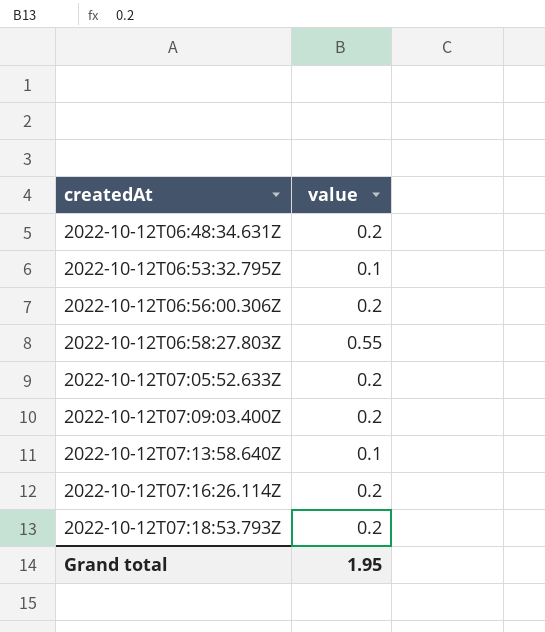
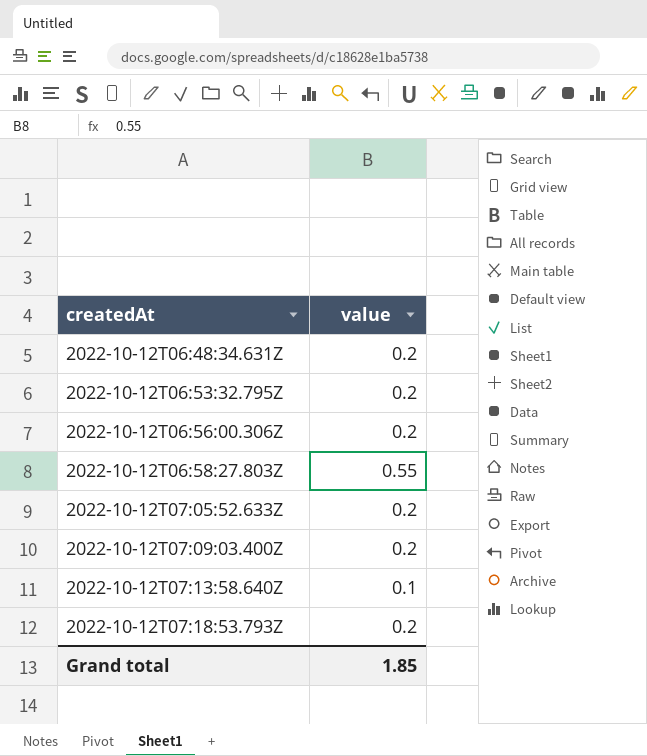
row 2022-10-12T07:16:26.114Z: 0.2 -> none
2022-10-12T06:53:32.795Z | value: 0.1 -> 0.2
Grand total | value: 1.95 -> 1.85

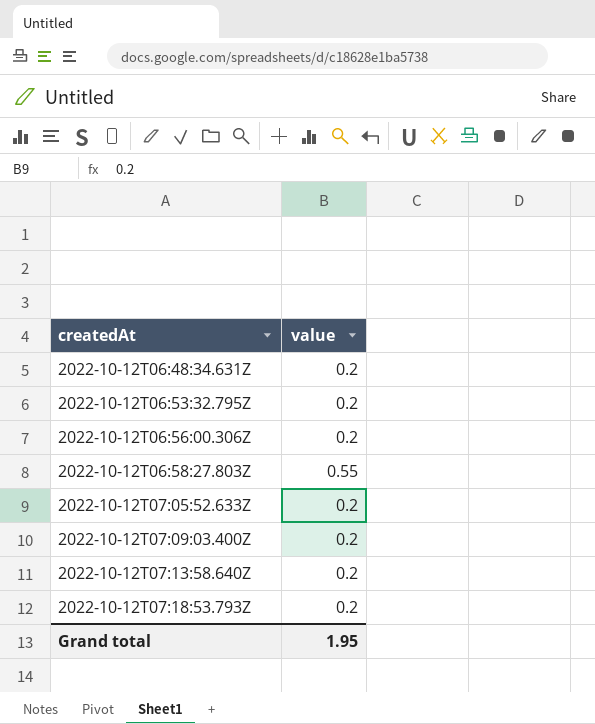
2022-10-12T07:13:58.640Z | value: 0.1 -> 0.2
Grand total | value: 1.85 -> 1.95

